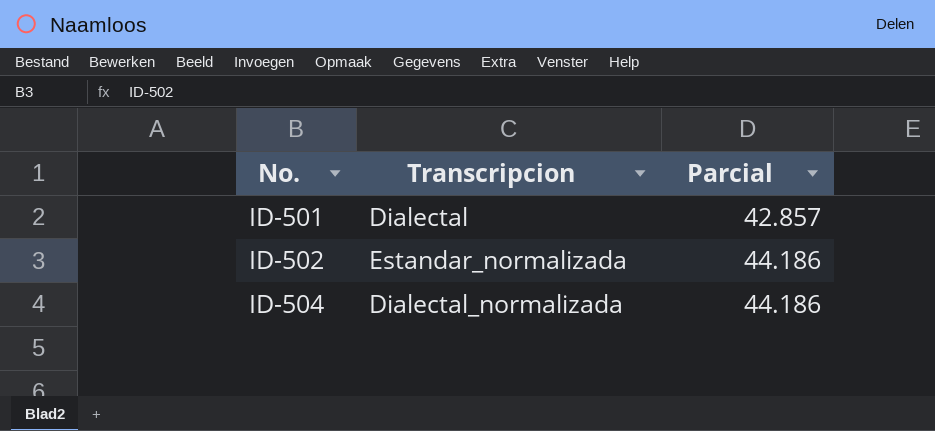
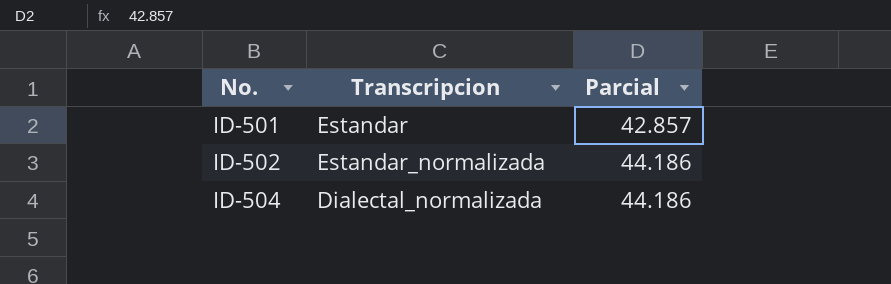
ID-501 | Transcripcion: Dialectal -> Estandar

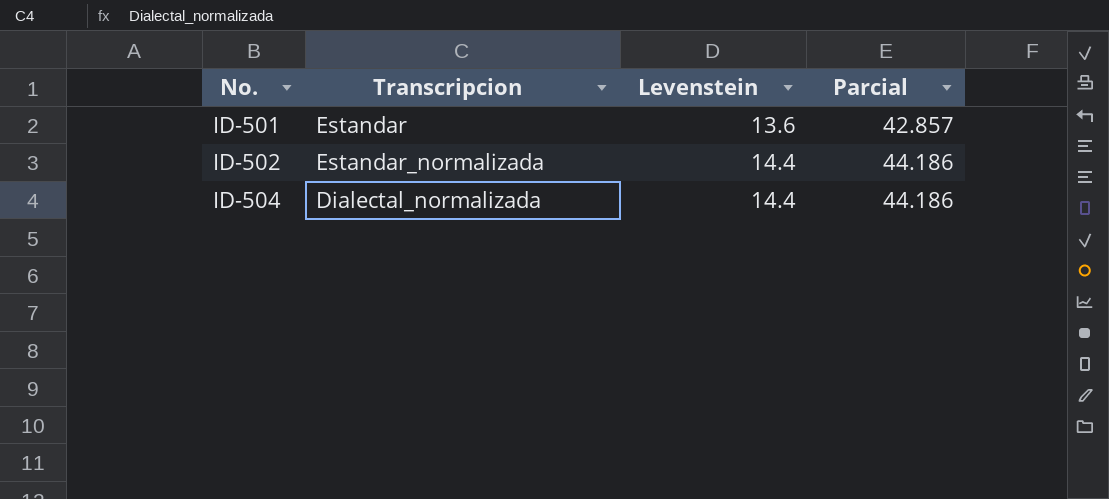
column Levenstein | position: none -> 3

